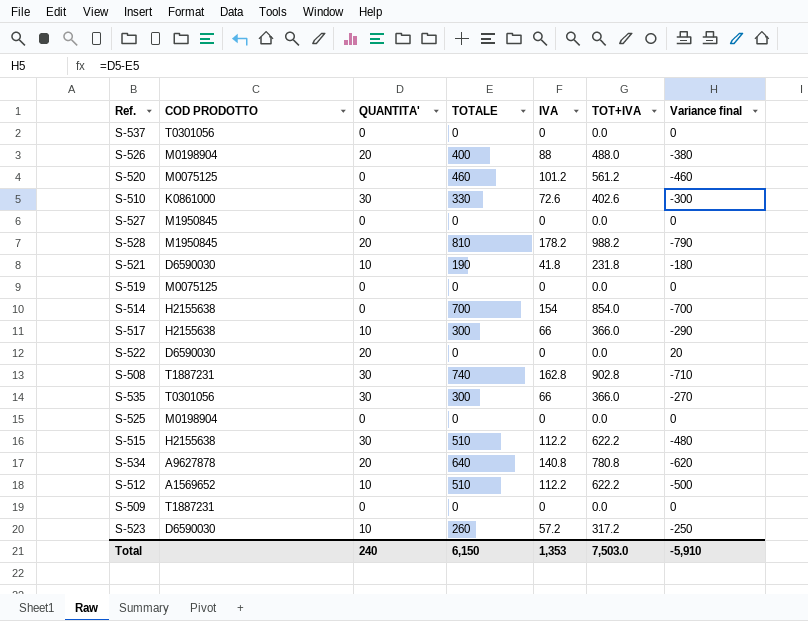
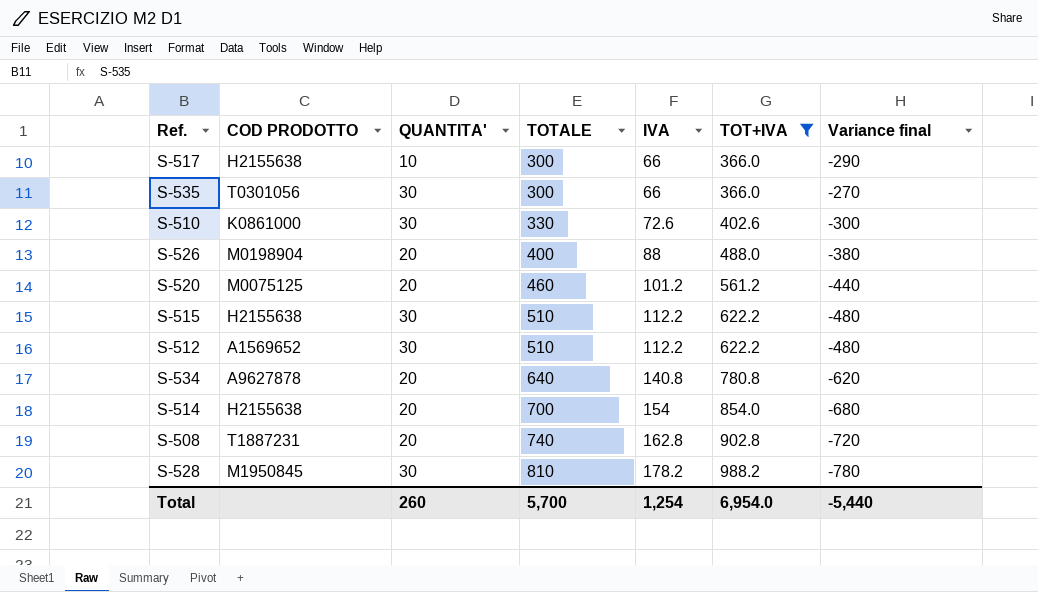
filter: none -> TOT+IVA >= 366.0
row order: none -> TOTALE ascending
S-520 | QUANTITA': 0 -> 20
S-520 | Variance final: -460 -> -440
S-512 | QUANTITA': 10 -> 30
S-512 | Variance final: -500 -> -480
S-514 | QUANTITA': 0 -> 20
S-514 | Variance final: -700 -> -680
S-508 | QUANTITA': 30 -> 20
S-508 | Variance final: -710 -> -720
S-528 | QUANTITA': 20 -> 30
S-528 | Variance final: -790 -> -780
Total | QUANTITA': 240 -> 260
Total | TOTALE: 6,150 -> 5,700
Total | IVA: 1,353 -> 1,254
Total | TOT+IVA: 7,503.0 -> 6,954.0
Total | Variance final: -5,910 -> -5,440

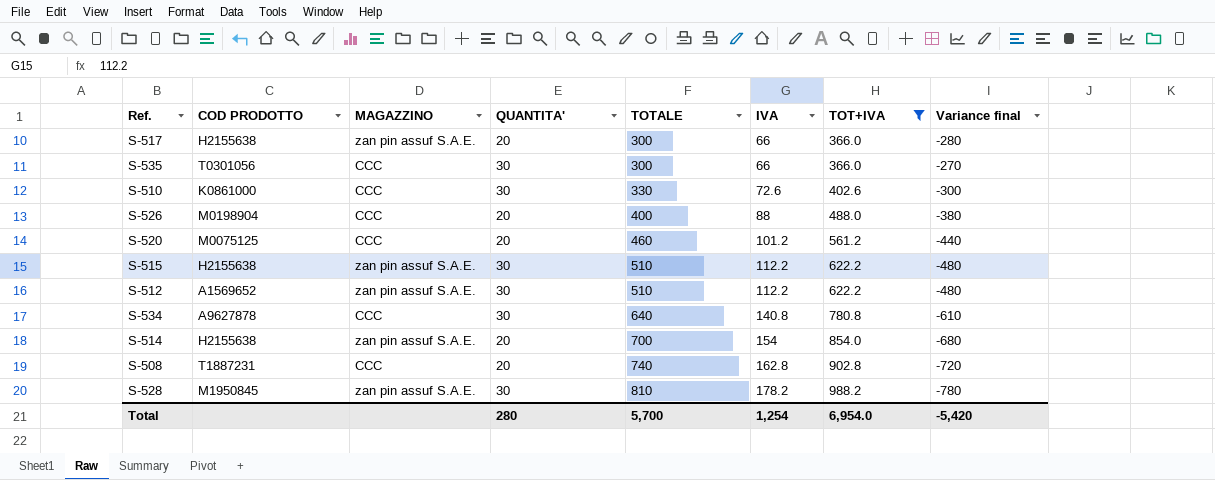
column MAGAZZINO | position: none -> 3
S-517 | QUANTITA': 10 -> 20
S-517 | Variance final: -290 -> -280
S-534 | QUANTITA': 20 -> 30
S-534 | Variance final: -620 -> -610
Total | QUANTITA': 260 -> 280
Total | Variance final: -5,440 -> -5,420

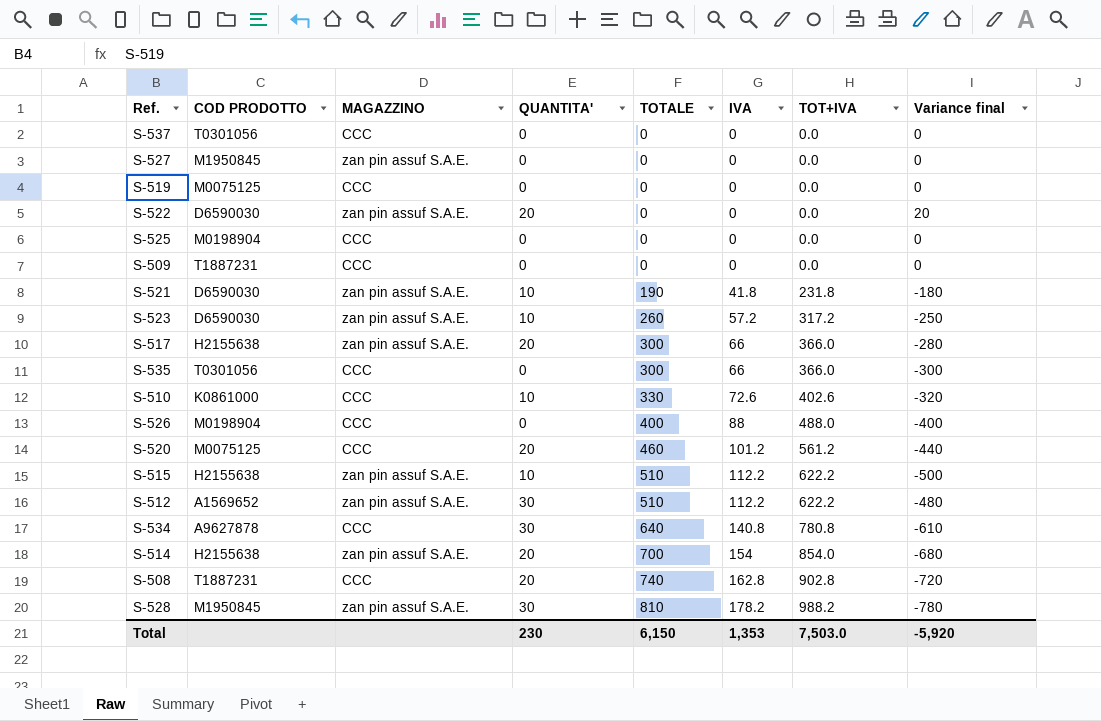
filter: TOT+IVA >= 366.0 -> none
S-535 | QUANTITA': 30 -> 0
S-535 | Variance final: -270 -> -300
S-510 | QUANTITA': 30 -> 10
S-510 | Variance final: -300 -> -320
S-526 | QUANTITA': 20 -> 0
S-526 | Variance final: -380 -> -400
S-515 | QUANTITA': 30 -> 10
S-515 | Variance final: -480 -> -500
Total | QUANTITA': 280 -> 230
Total | TOTALE: 5,700 -> 6,150
Total | IVA: 1,254 -> 1,353
Total | TOT+IVA: 6,954.0 -> 7,503.0
Total | Variance final: -5,420 -> -5,920

